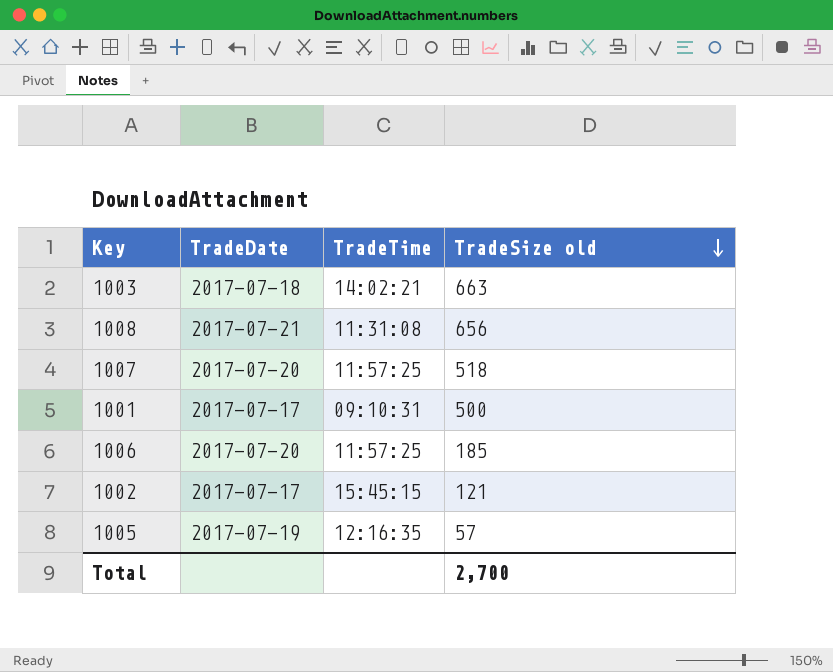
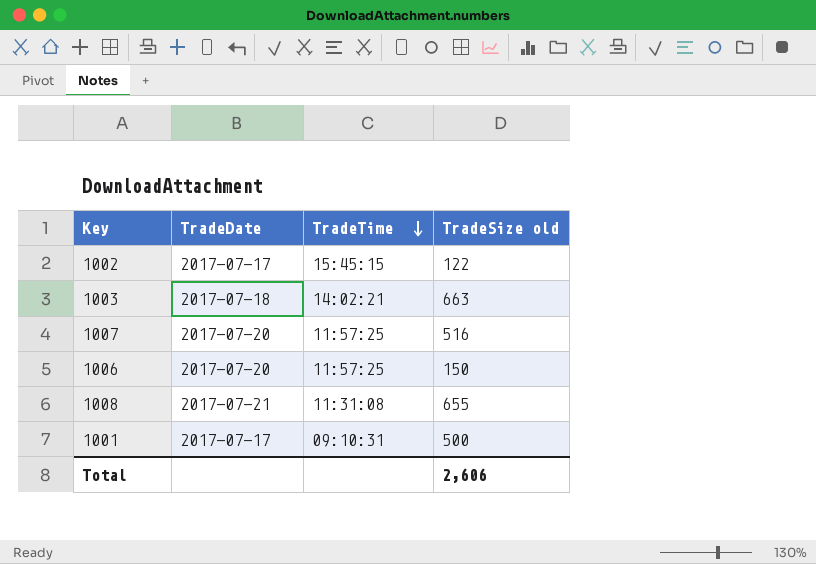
row order: TradeSize old descending -> TradeTime descending
row 1005: 2017-07-19 | 12:16:35 | 57 -> none
1002 | TradeSize old: 121 -> 122
1007 | TradeSize old: 518 -> 516
1006 | TradeSize old: 185 -> 150
1008 | TradeSize old: 656 -> 655
Total | TradeSize old: 2,700 -> 2,606

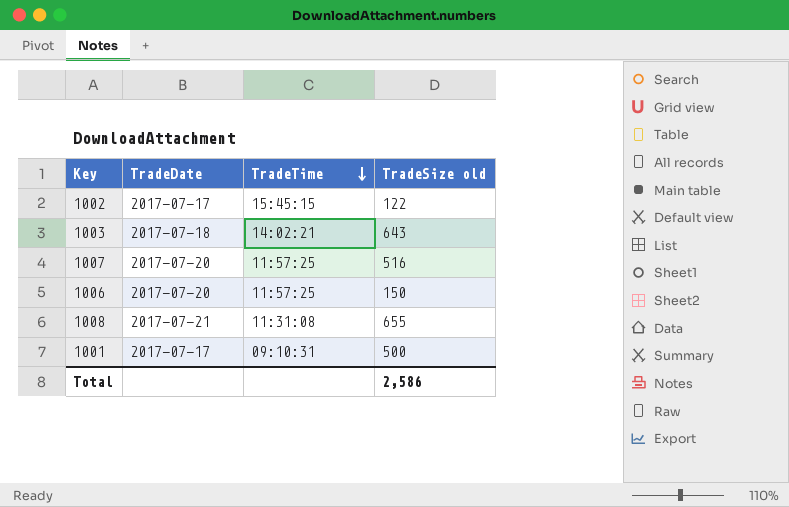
1003 | TradeSize old: 663 -> 643
Total | TradeSize old: 2,606 -> 2,586

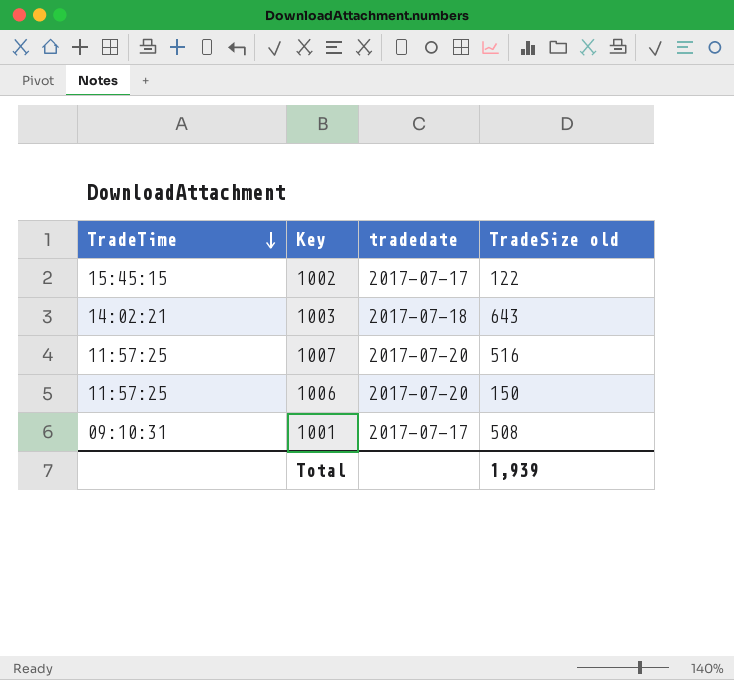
column TradeTime | position: 3 -> 1
column name: TradeDate -> tradedate
row 1008: 2017-07-21 | 11:31:08 | 655 -> none
1001 | TradeSize old: 500 -> 508
Total | TradeSize old: 2,586 -> 1,939

